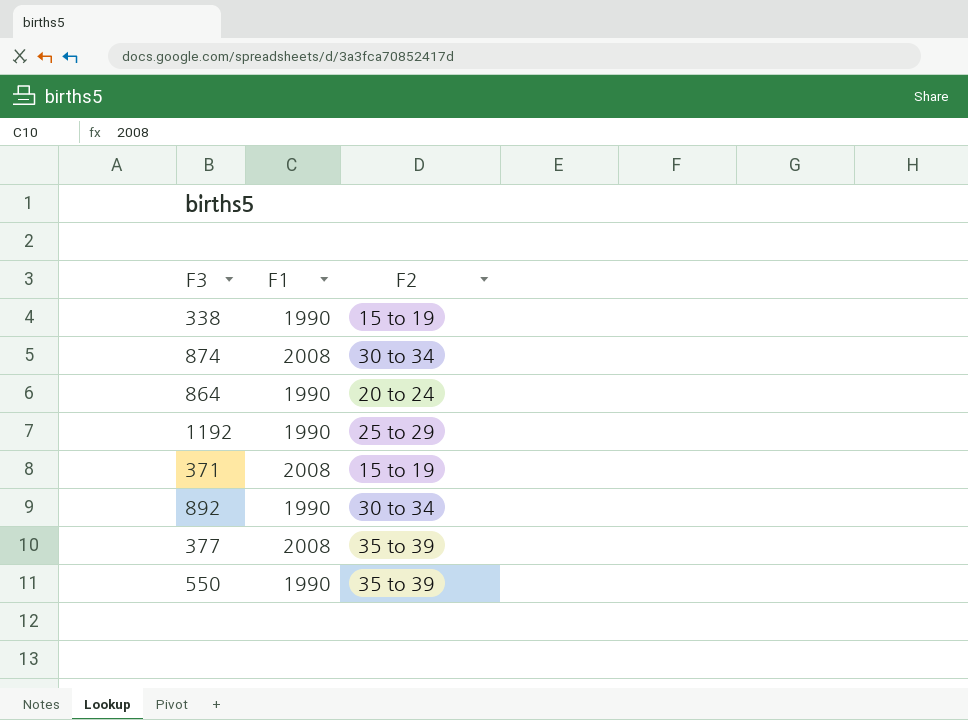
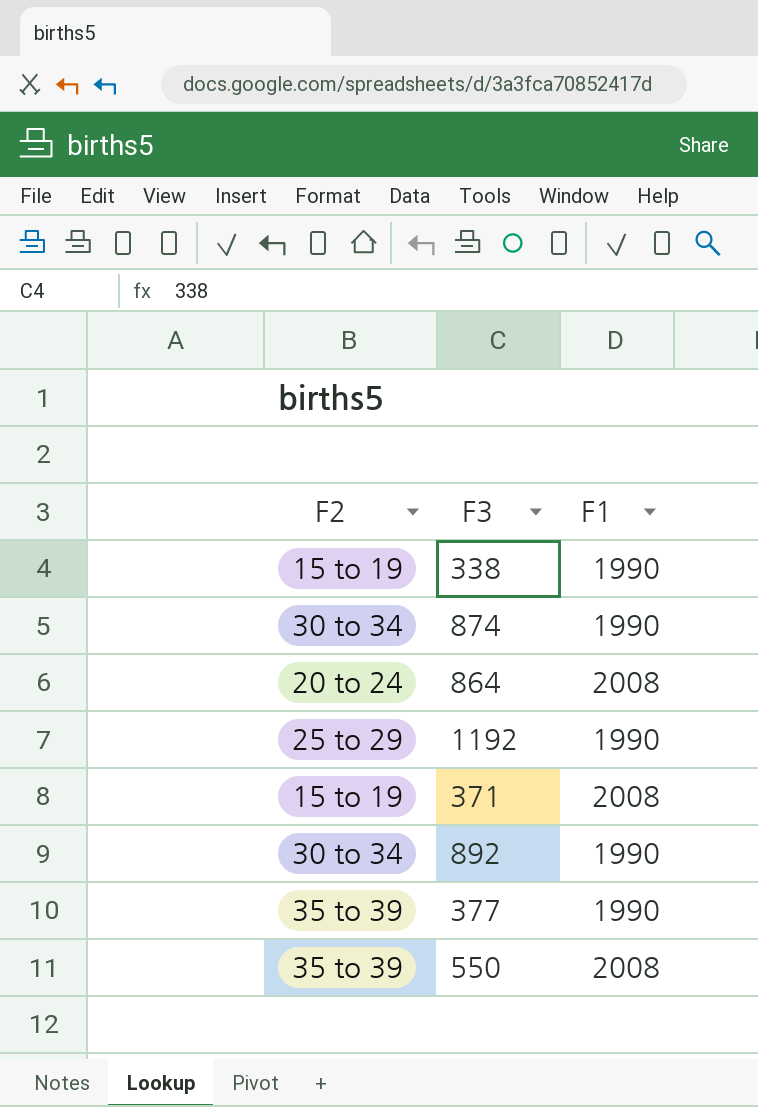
column F2 | position: 3 -> 1
874 | F1: 2008 -> 1990
864 | F1: 1990 -> 2008
377 | F1: 2008 -> 1990
550 | F1: 1990 -> 2008

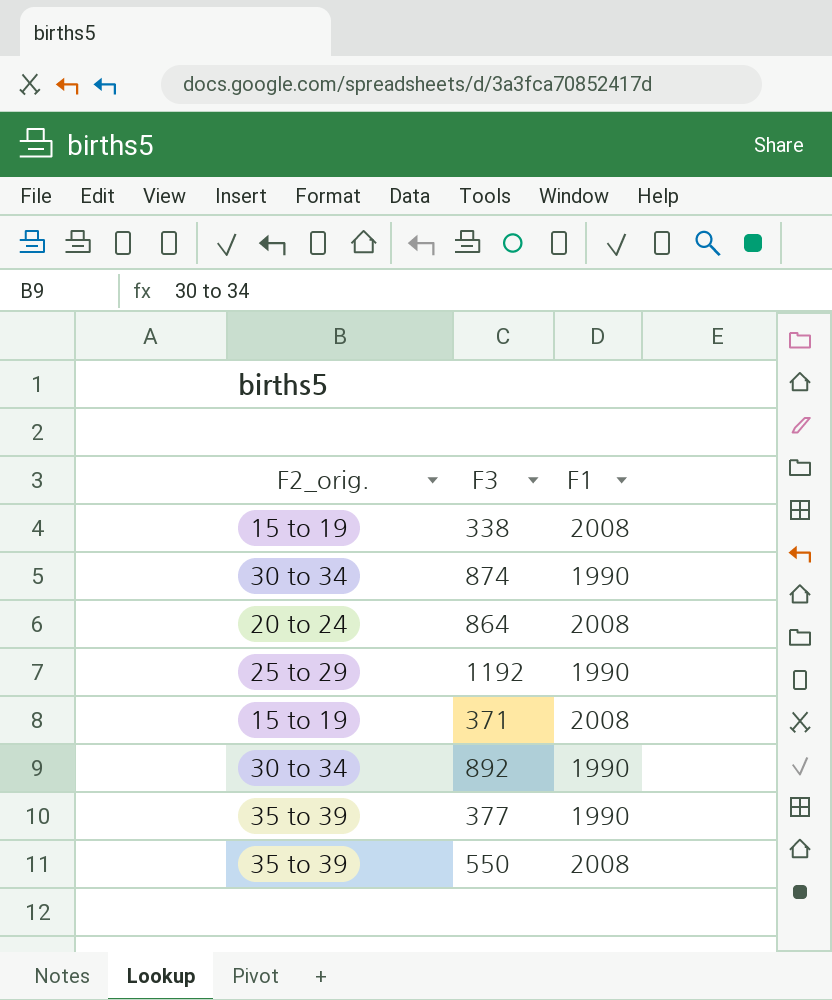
column name: F2 -> F2_orig.
338 | F1: 1990 -> 2008

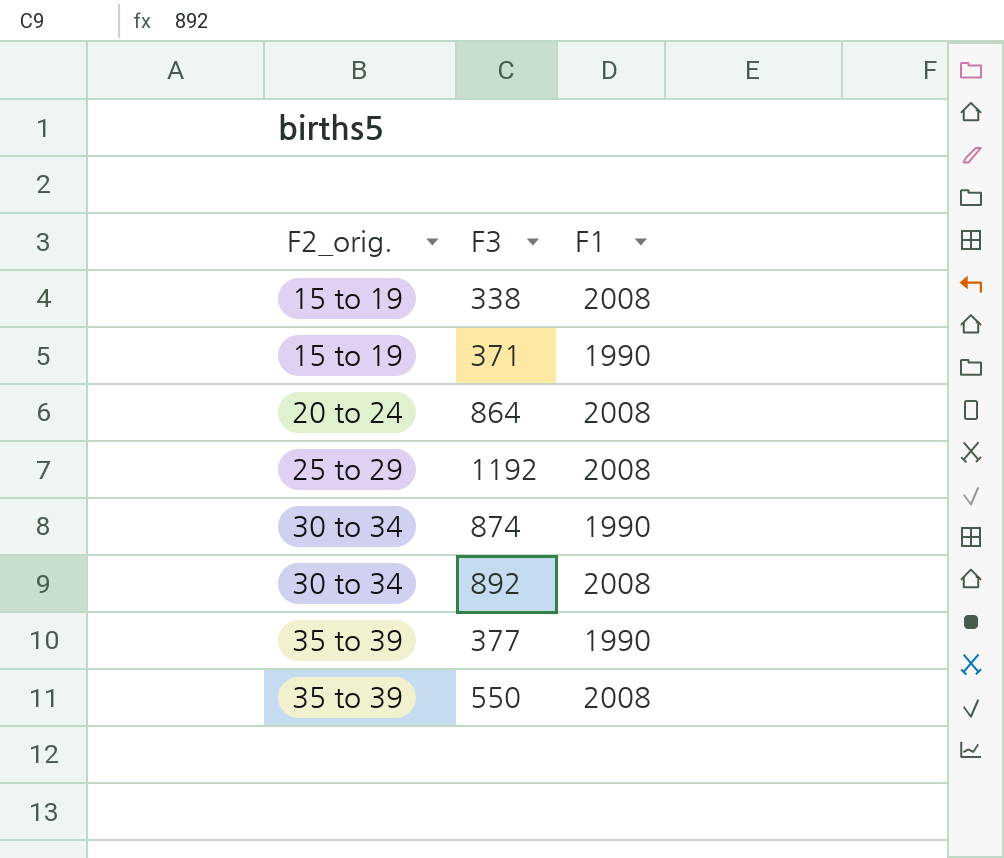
row order: none -> F2_orig. ascending
371 | F1: 2008 -> 1990
1192 | F1: 1990 -> 2008
892 | F1: 1990 -> 2008

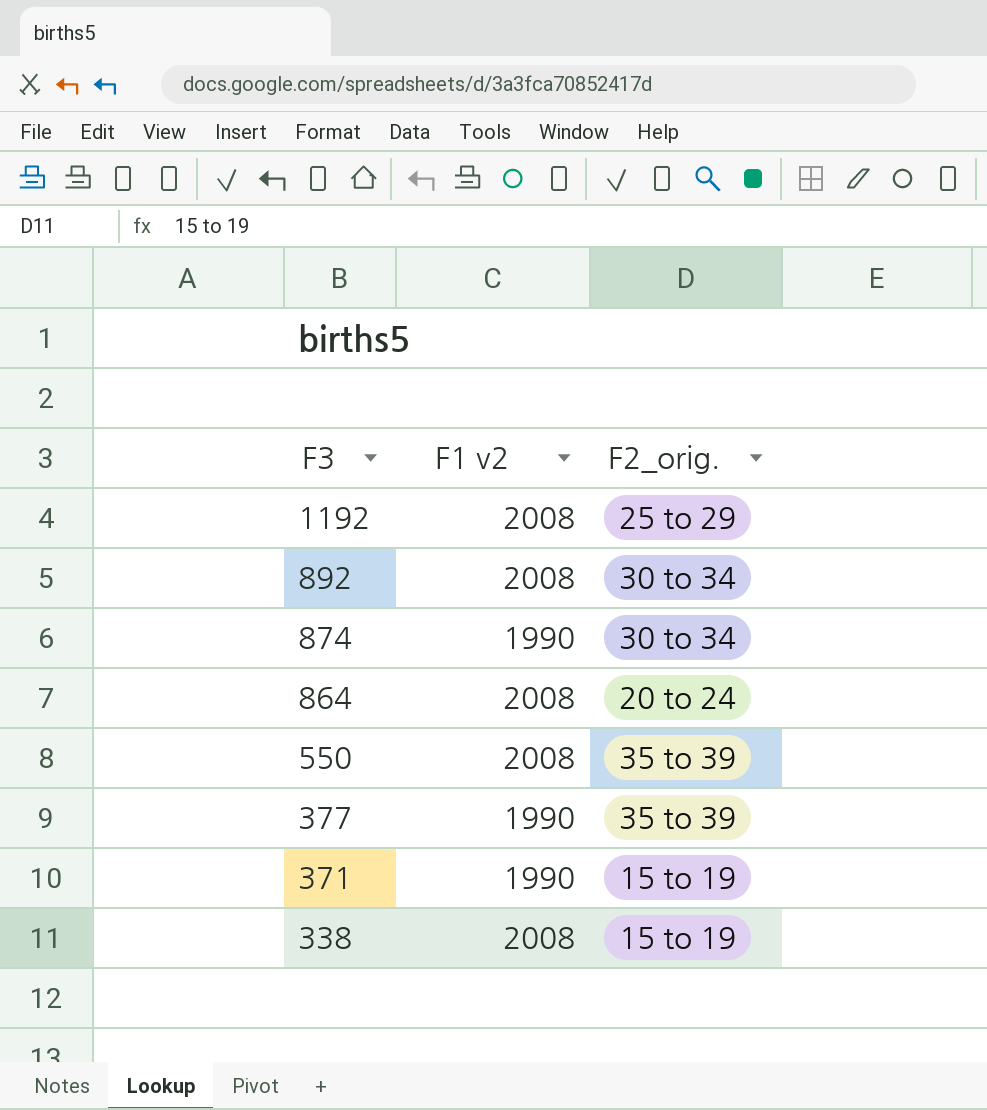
row order: F2_orig. ascending -> F3 descending
column name: F1 -> F1 v2
column F2_orig. | position: 1 -> 3

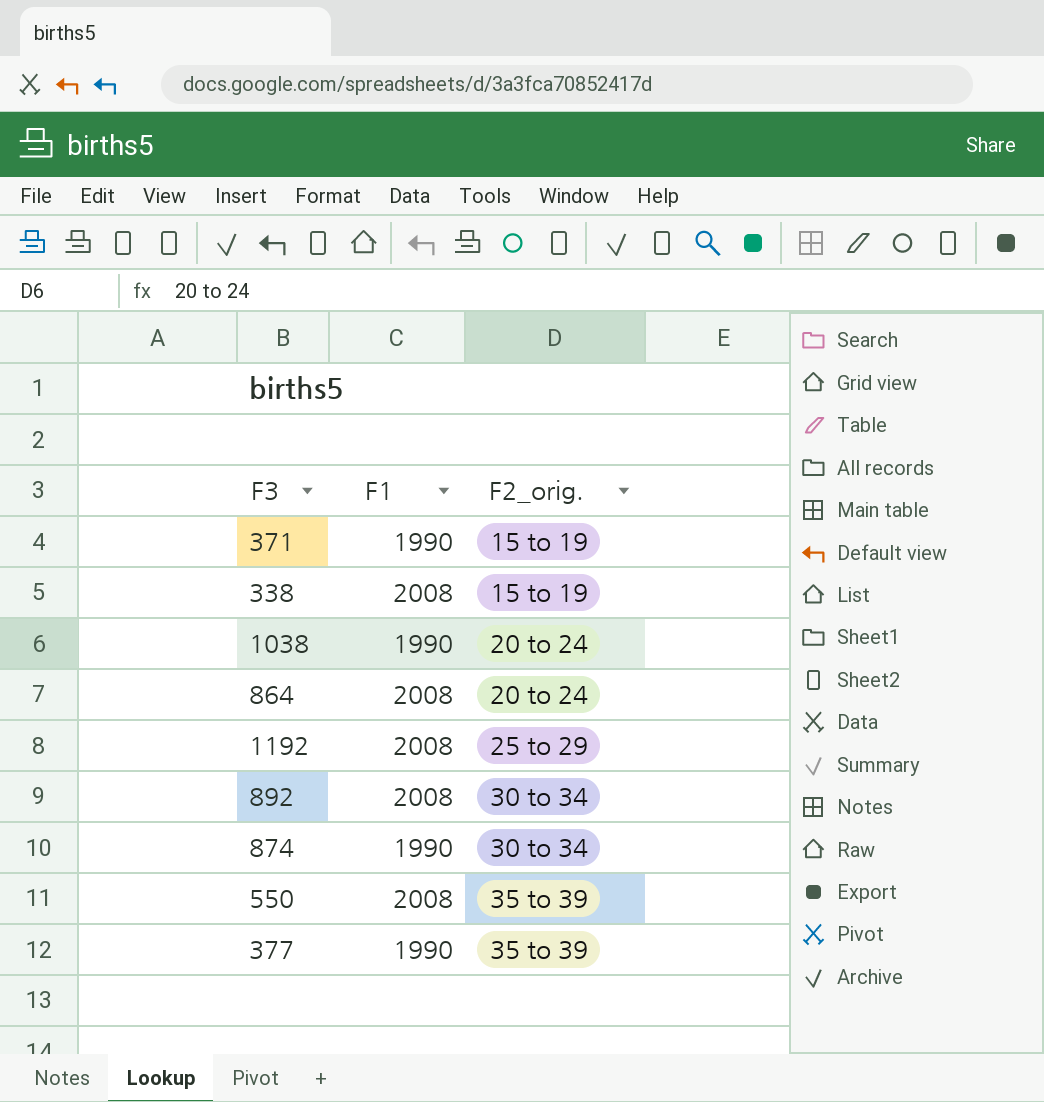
row order: F3 descending -> F2_orig. ascending
column name: F1 v2 -> F1
row 1038: none -> 1990 | 20 to 24

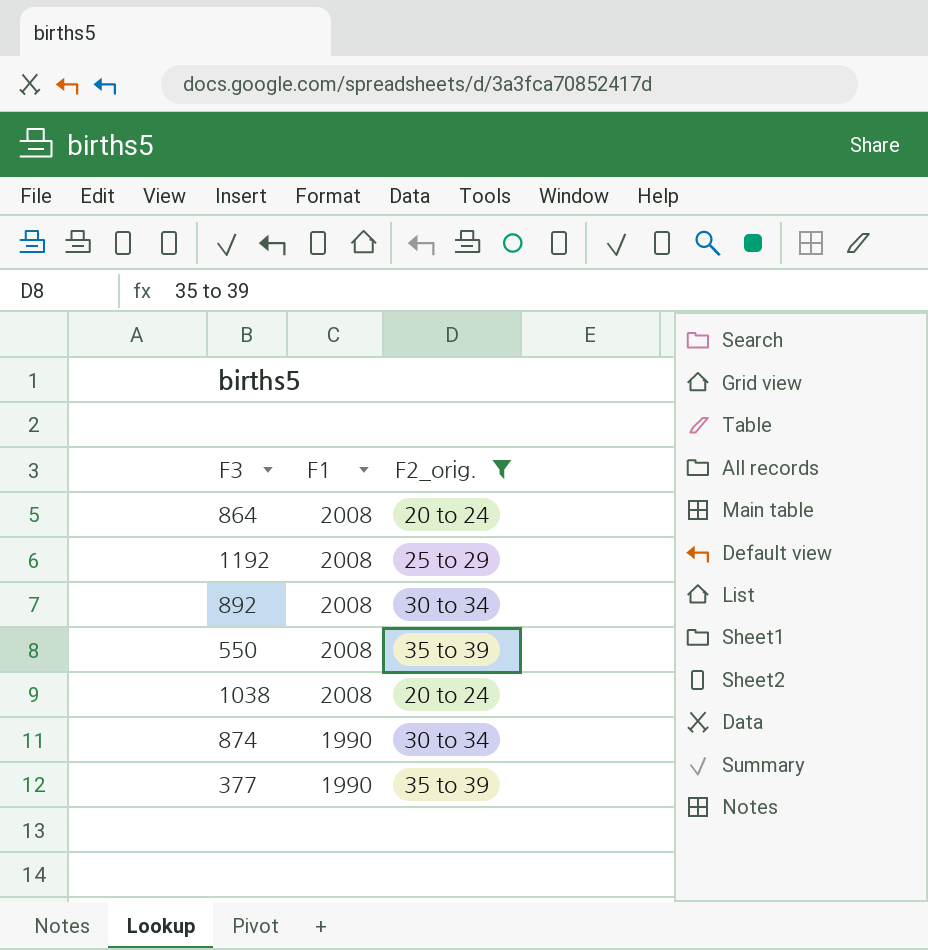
filter: none -> F2_orig. != 15 to 19
row order: F2_orig. ascending -> F1 descending
1038 | F1: 1990 -> 2008

